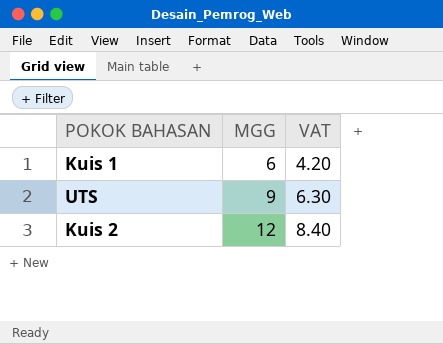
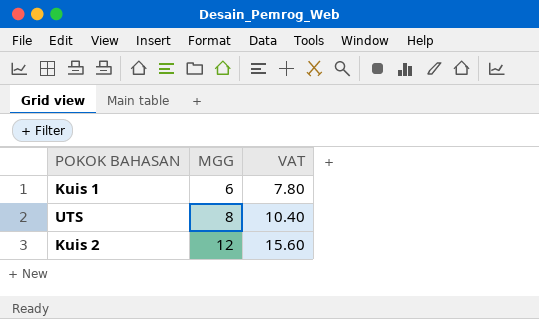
column VAT | formula: [MGG] * 0.7 -> [MGG] * 1.3
UTS | MGG: 9 -> 8

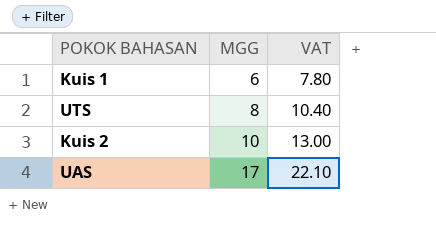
Kuis 2 | MGG: 12 -> 10
Kuis 2 | VAT: 15.60 -> 13.00
row UAS: none -> 17 | 22.10

